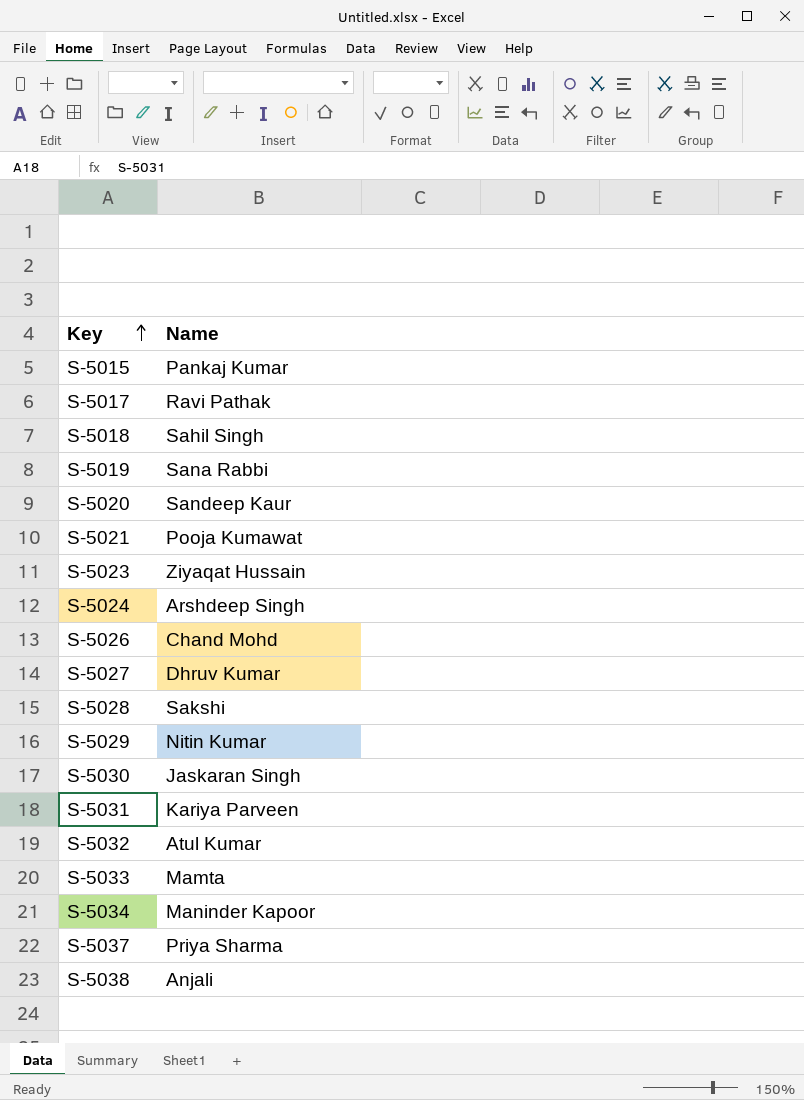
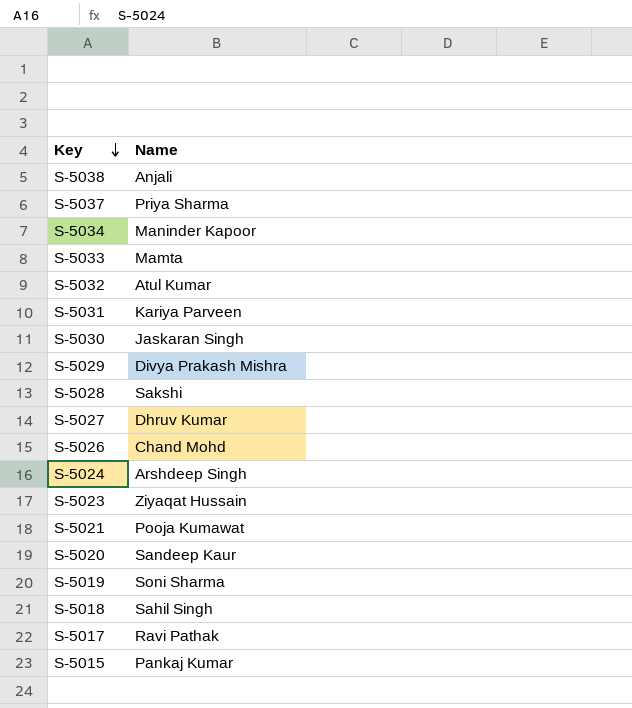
row order: Key ascending -> Key descending
S-5029 | Name: Nitin Kumar -> Divya Prakash Mishra
S-5019 | Name: Sana Rabbi -> Soni Sharma

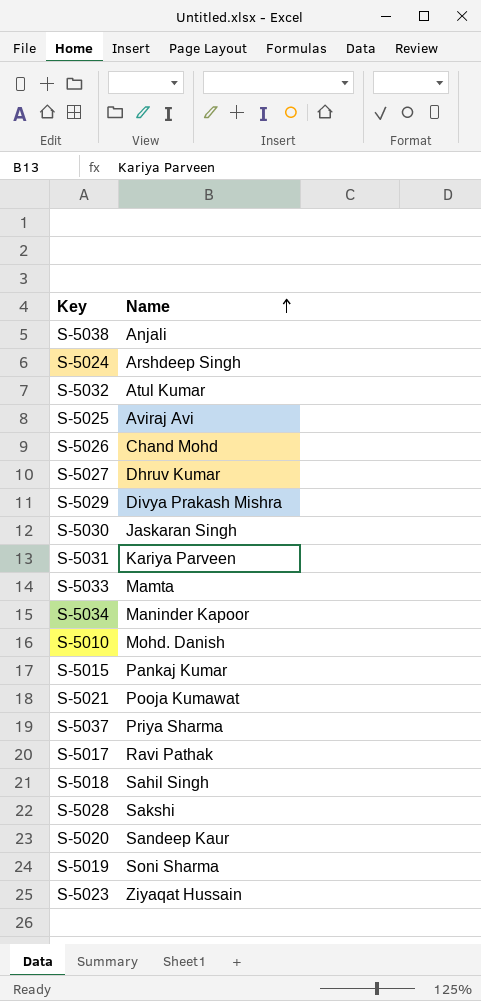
row order: Key descending -> Name ascending
row S-5025: none -> Aviraj Avi
row S-5010: none -> Mohd. Danish

